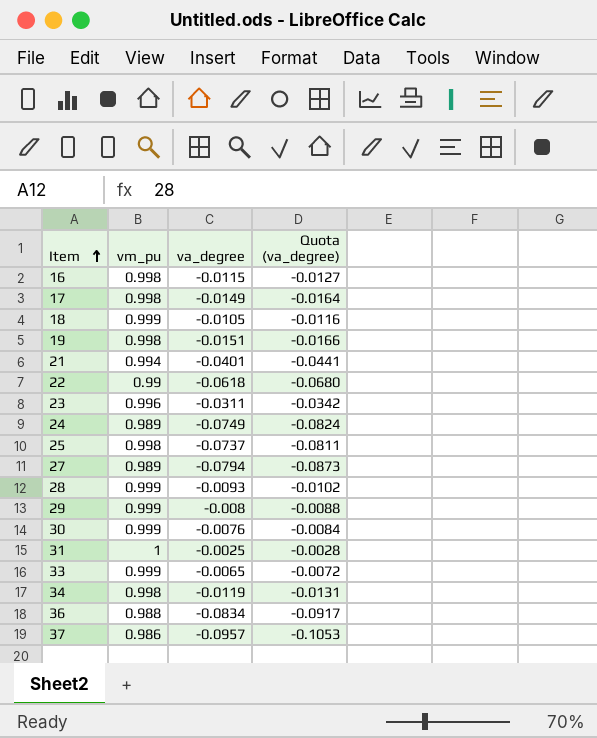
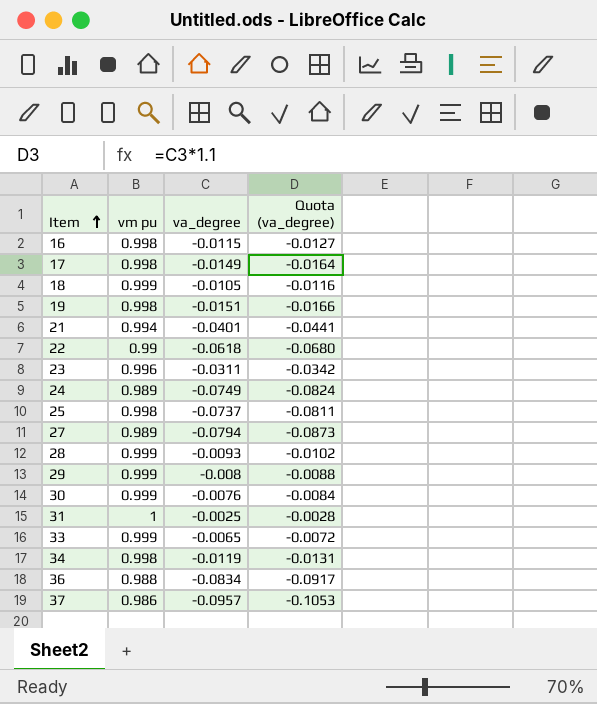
column name: vm_pu -> vm pu

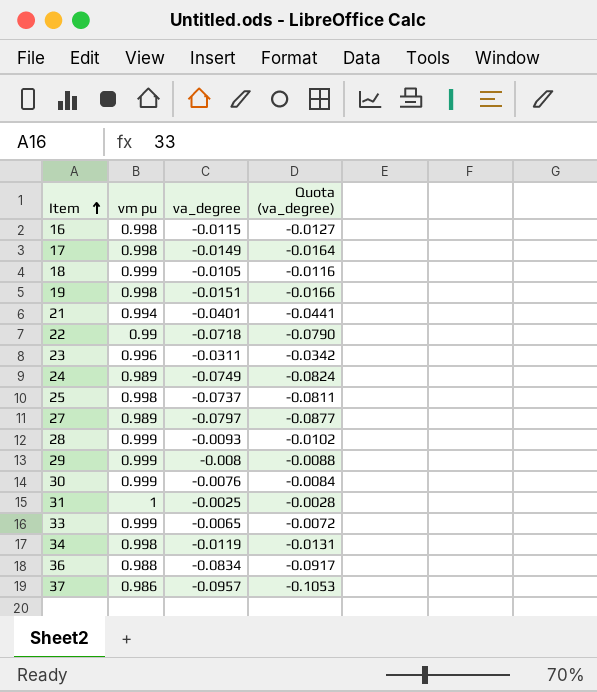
22 | va_degree: -0.0618 -> -0.0718
22 | Quota (va_degree): -0.0680 -> -0.0790
27 | va_degree: -0.0794 -> -0.0797
27 | Quota (va_degree): -0.0873 -> -0.0877

